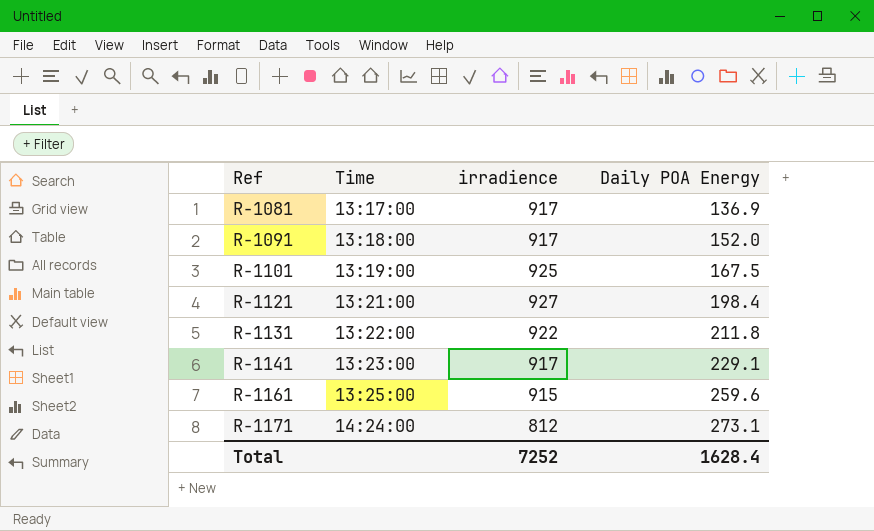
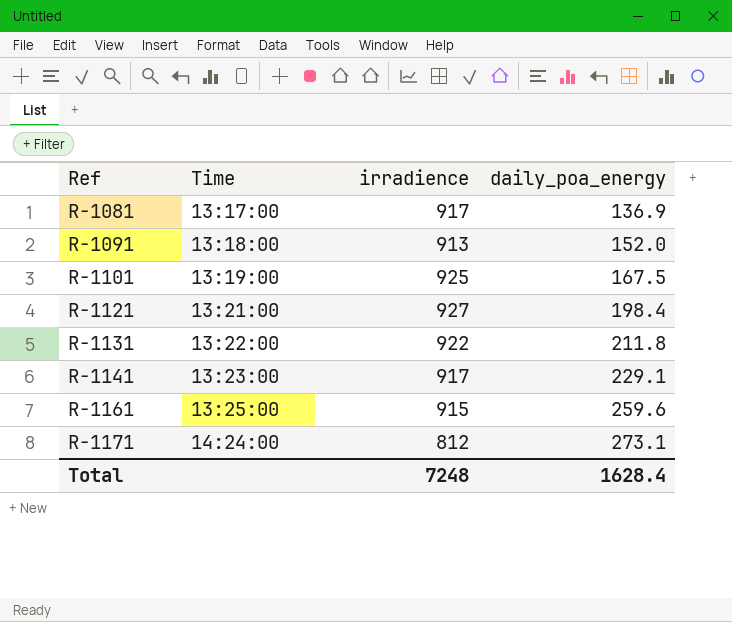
column name: Daily POA Energy -> daily_poa_energy
R-1091 | irradience: 917 -> 913
Total | irradience: 7252 -> 7248

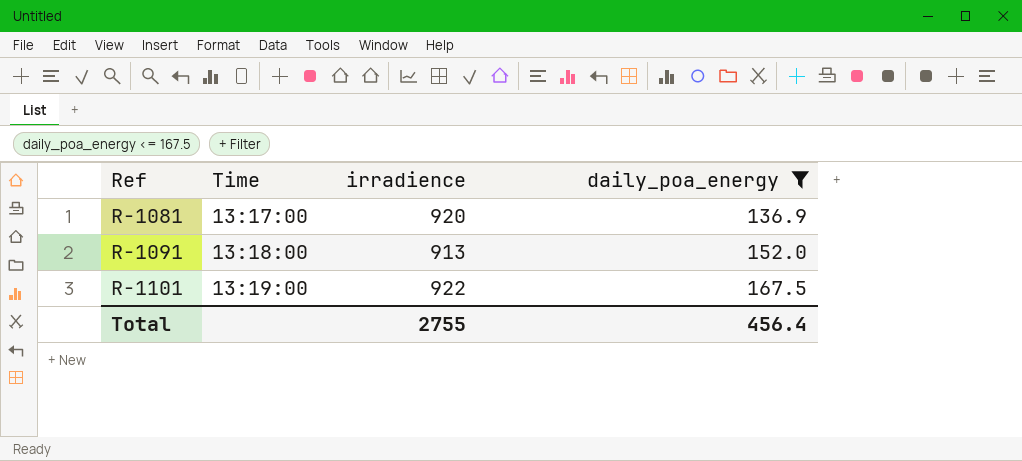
filter: none -> daily_poa_energy <= 167.5
R-1081 | irradience: 917 -> 920
R-1101 | irradience: 925 -> 922
Total | irradience: 7248 -> 2755
Total | daily_poa_energy: 1628.4 -> 456.4

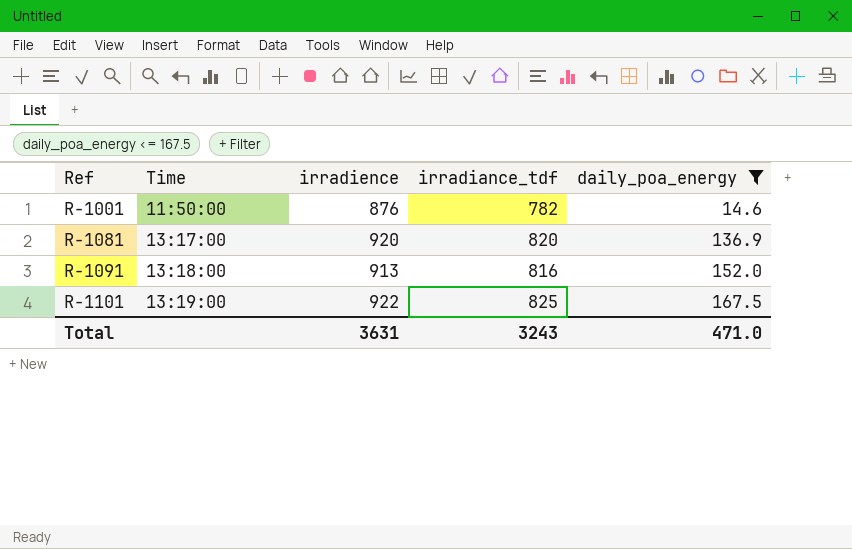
column irradiance_tdf | position: none -> 4
row R-1001: none -> 11:50:00 | 876 | 782 | 14.6
Total | irradience: 2755 -> 3631
Total | daily_poa_energy: 456.4 -> 471.0

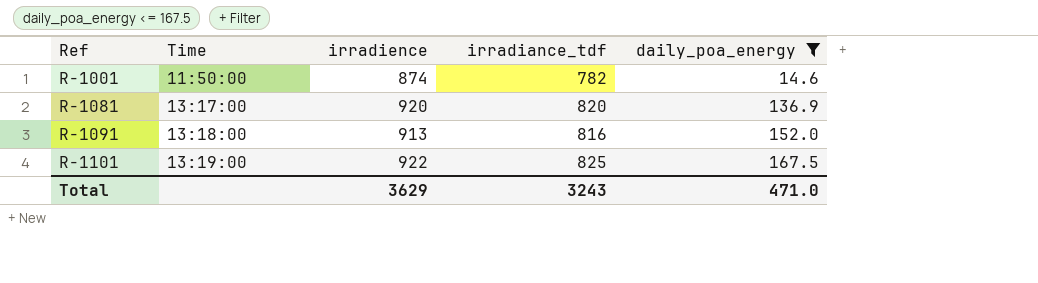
R-1001 | irradience: 876 -> 874
Total | irradience: 3631 -> 3629

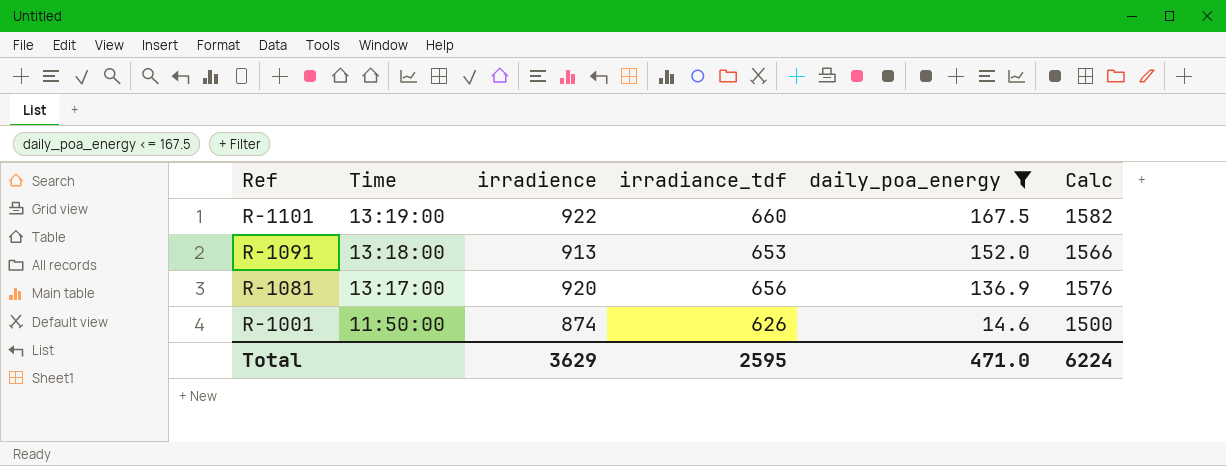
row order: Ref ascending -> Ref descending
column Calc | formula: none -> [irradience] + [irradiance_tdf]
R-1101 | irradiance_tdf: 825 -> 660
R-1091 | irradiance_tdf: 816 -> 653
R-1081 | irradiance_tdf: 820 -> 656
R-1001 | irradiance_tdf: 782 -> 626
Total | irradiance_tdf: 3243 -> 2595

